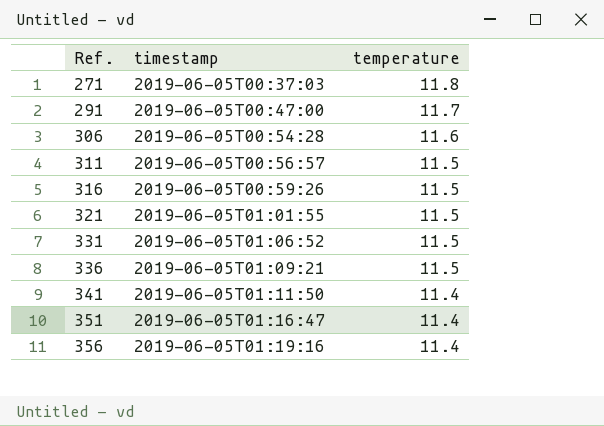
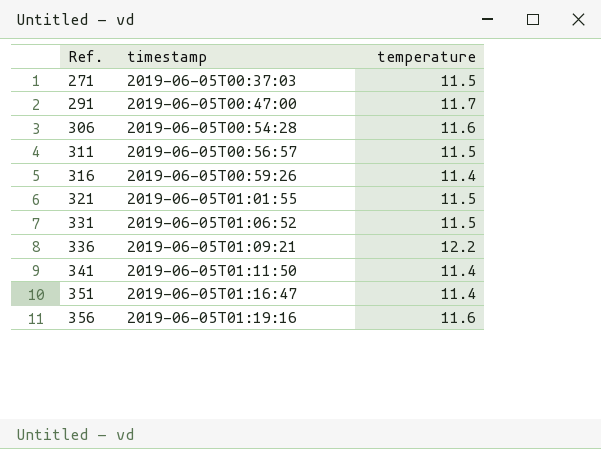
271 | temperature: 11.8 -> 11.5
316 | temperature: 11.5 -> 11.4
336 | temperature: 11.5 -> 12.2
356 | temperature: 11.4 -> 11.6

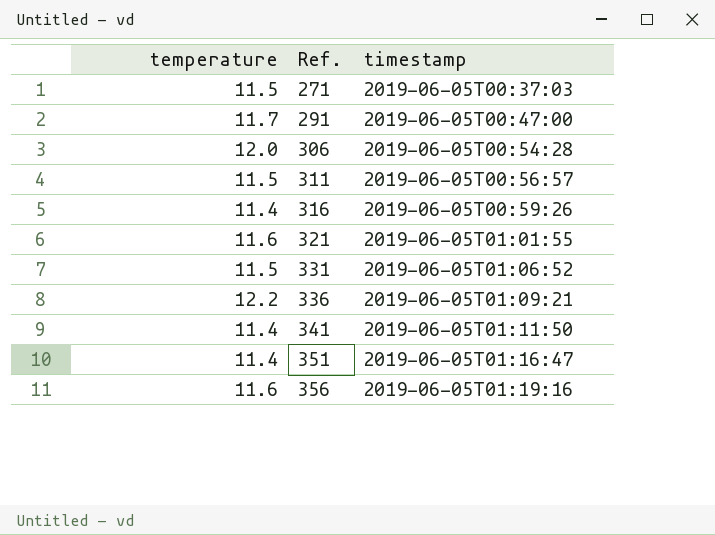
column temperature | position: 3 -> 1
306 | temperature: 11.6 -> 12.0
321 | temperature: 11.5 -> 11.6

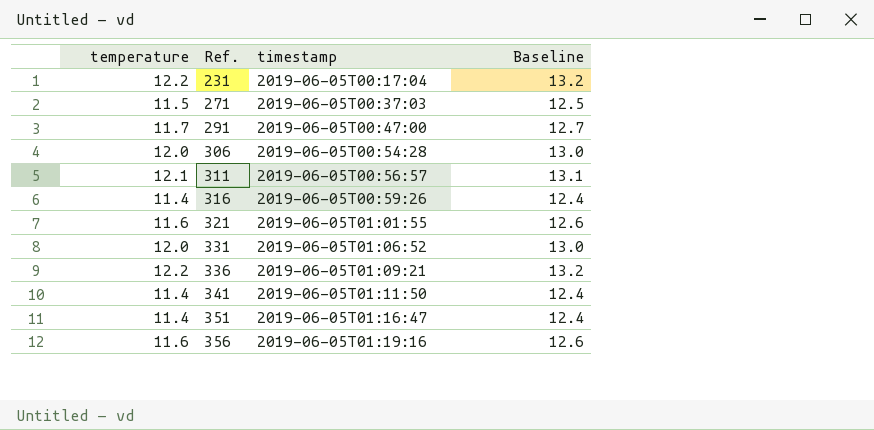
column Baseline | formula: none -> [temperature] + 1
row 231: none -> 12.2 | 2019-06-05T00:17:04 | 13.2
311 | temperature: 11.5 -> 12.1
331 | temperature: 11.5 -> 12.0

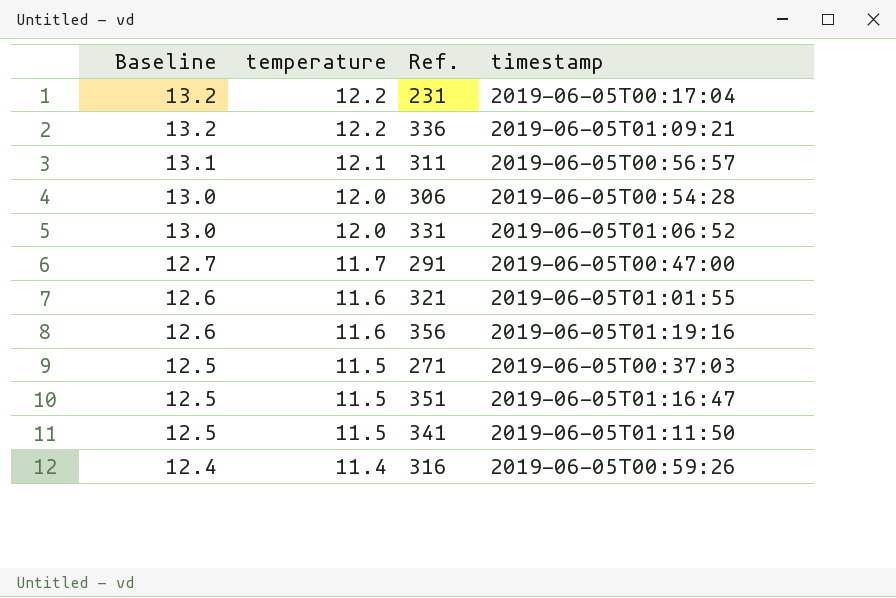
row order: Ref. ascending -> Baseline descending
column Baseline | position: 4 -> 1
351 | Baseline: 12.4 -> 12.5
351 | temperature: 11.4 -> 11.5
341 | Baseline: 12.4 -> 12.5
341 | temperature: 11.4 -> 11.5

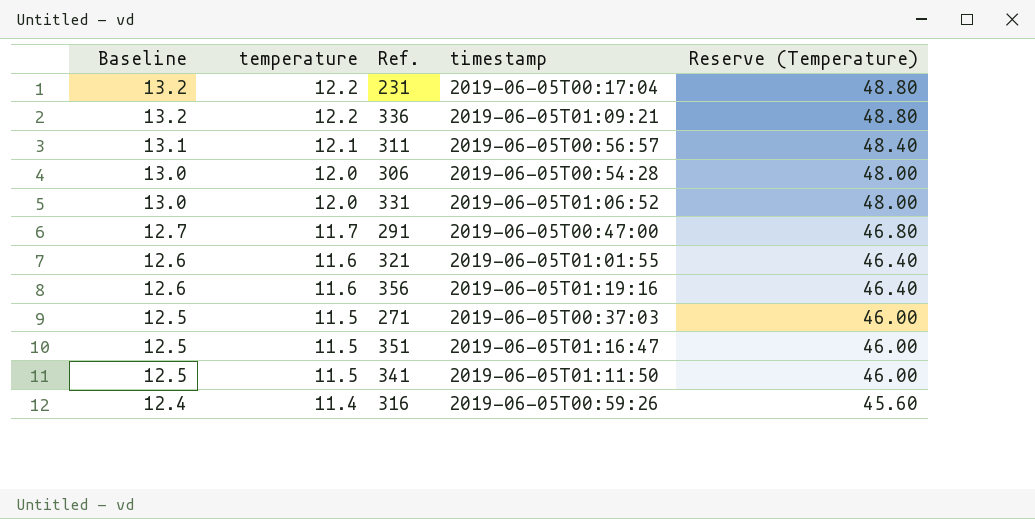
column Reserve (Temperature) | formula: none -> [temperature] * 4

